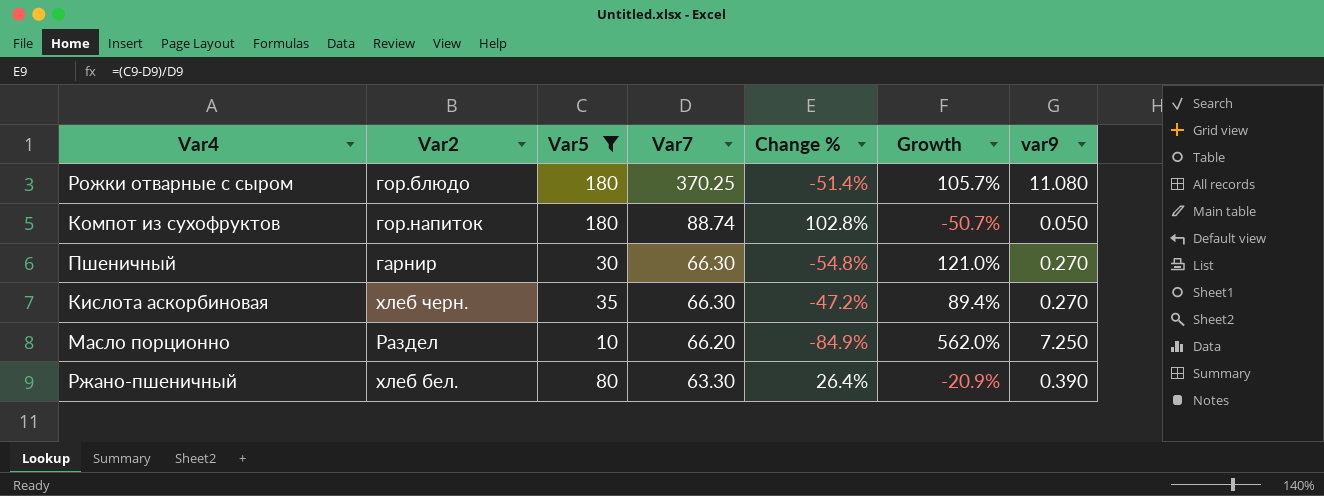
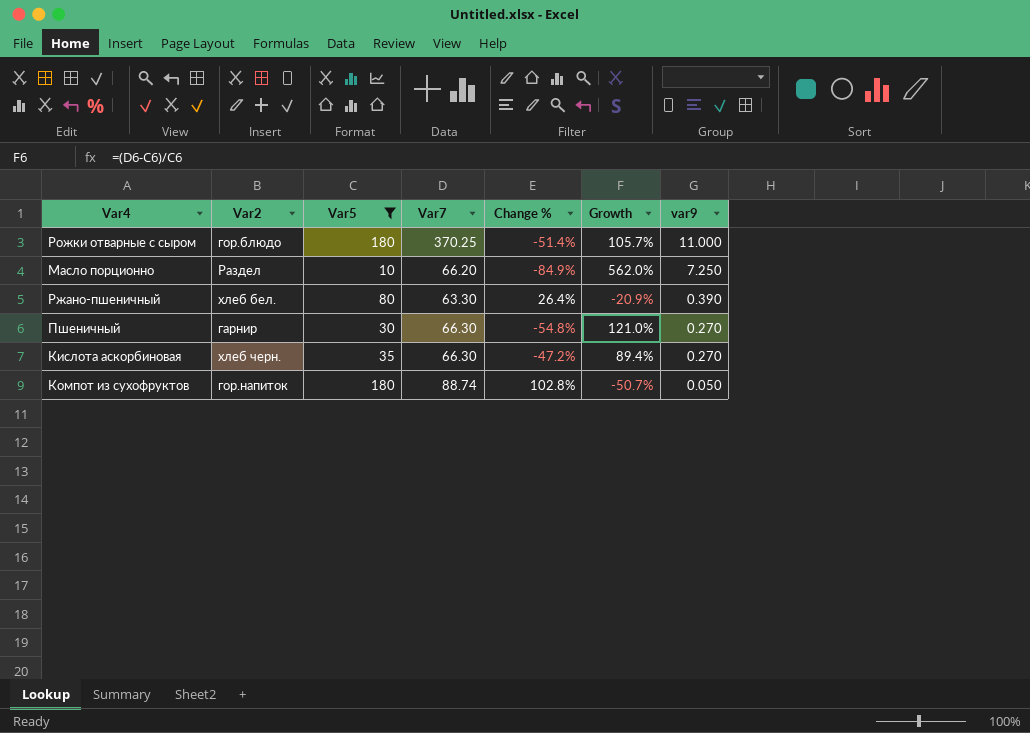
row order: Var7 descending -> var9 descending
Рожки отварные с сыром | var9: 11.080 -> 11.000

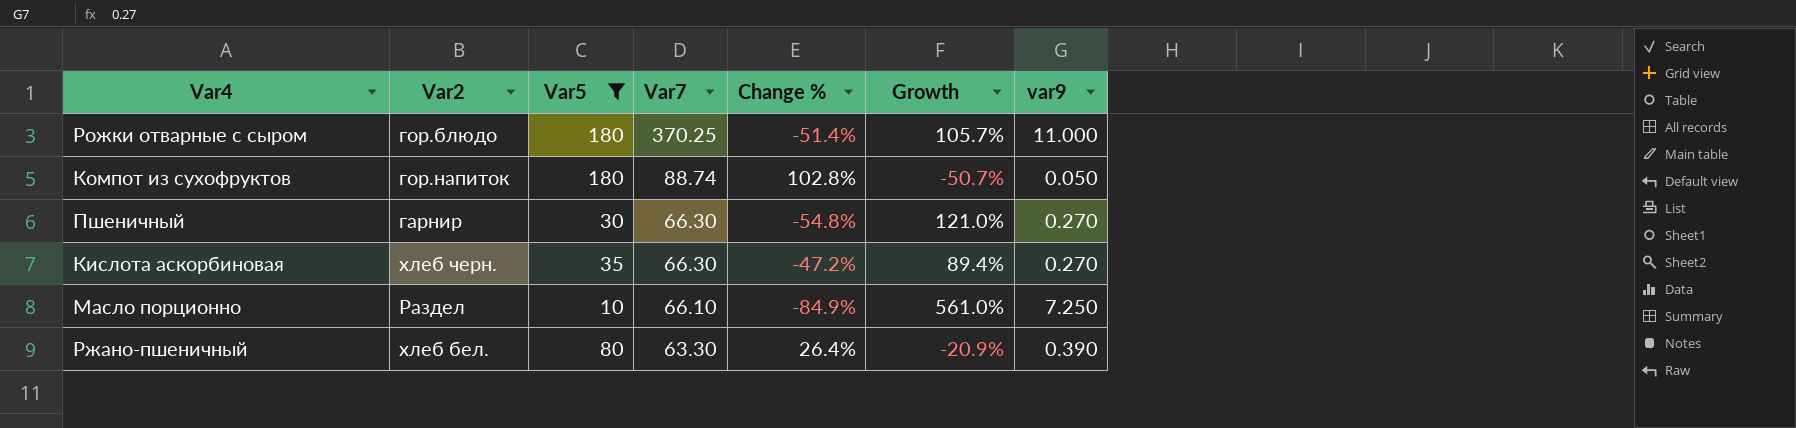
row order: var9 descending -> Var7 descending
Масло порционно | Var7: 66.20 -> 66.10
Масло порционно | Growth: 562.0% -> 561.0%

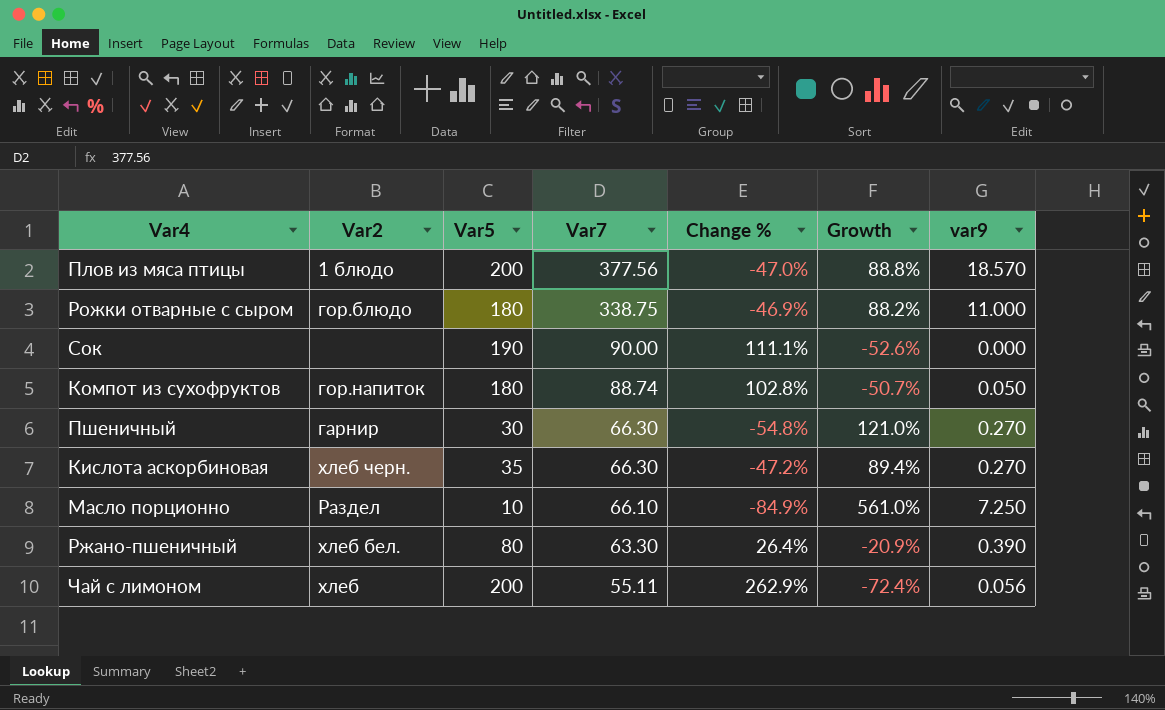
filter: Var5 <= 180 -> none
Рожки отварные с сыром | Var7: 370.25 -> 338.75
Рожки отварные с сыром | Change %: -51.4% -> -46.9%
Рожки отварные с сыром | Growth: 105.7% -> 88.2%

